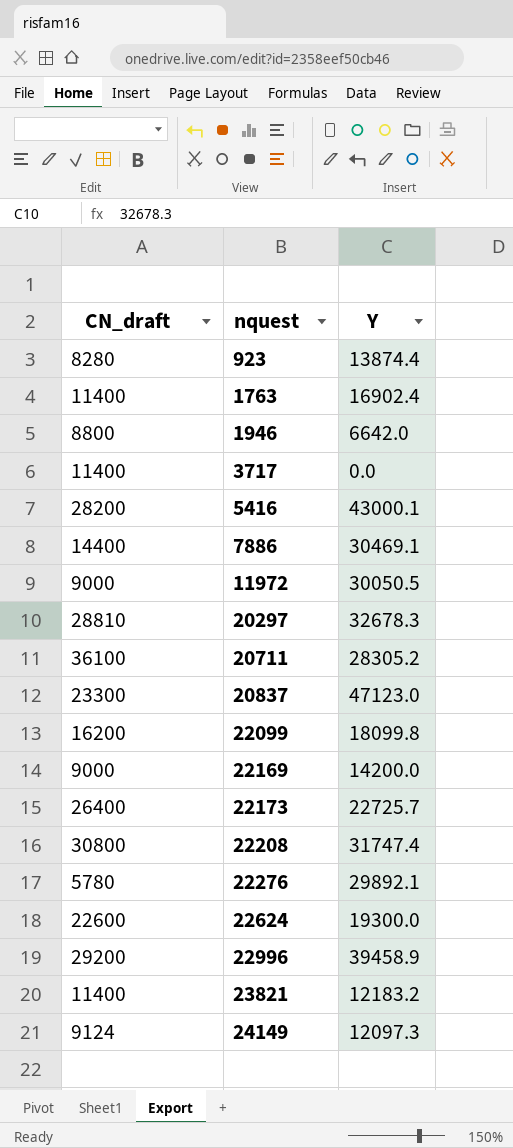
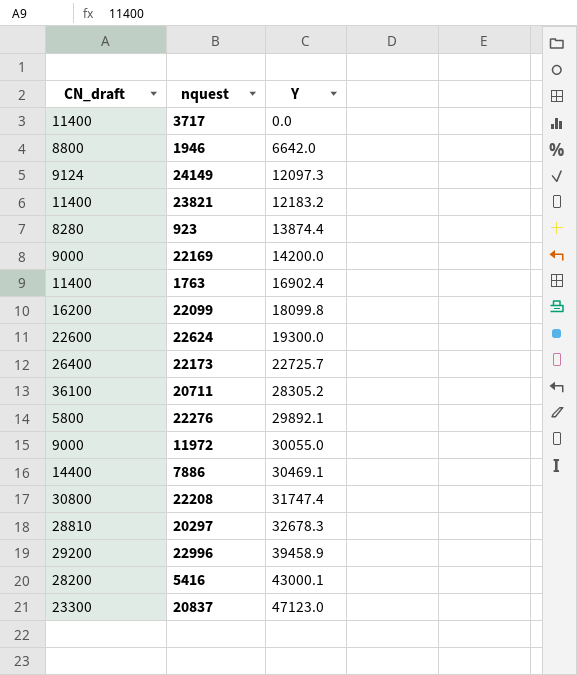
row order: nquest ascending -> Y ascending
22276 | CN_draft: 5780 -> 5800
11972 | Y: 30050.5 -> 30055.0

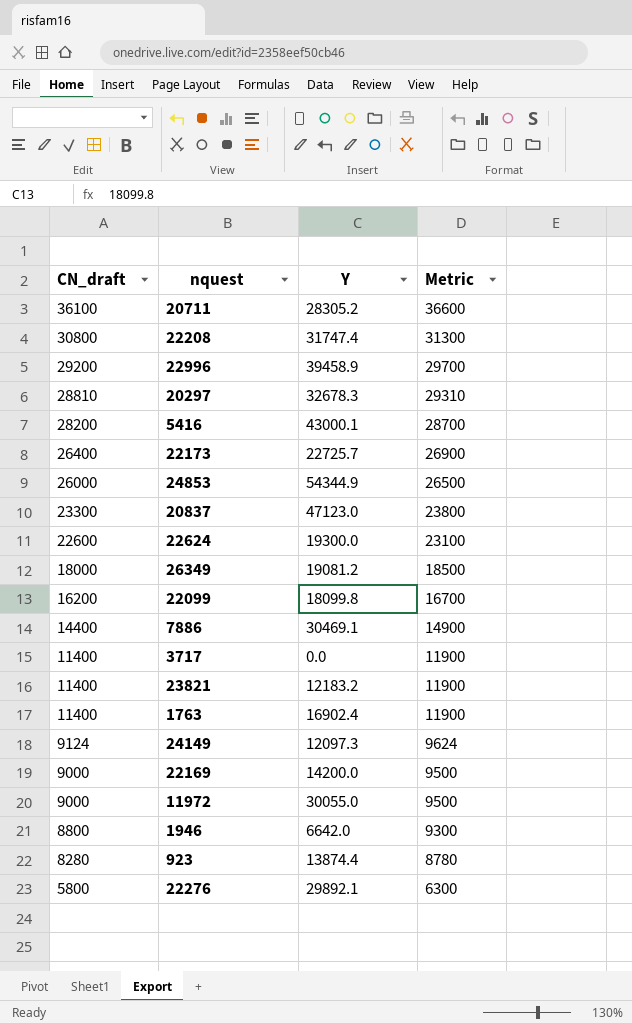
row order: Y ascending -> CN_draft descending
column Metric | formula: none -> [CN_draft] + 500
row 24853: none -> 26000 | 54344.9 | 26500
row 26349: none -> 18000 | 19081.2 | 18500

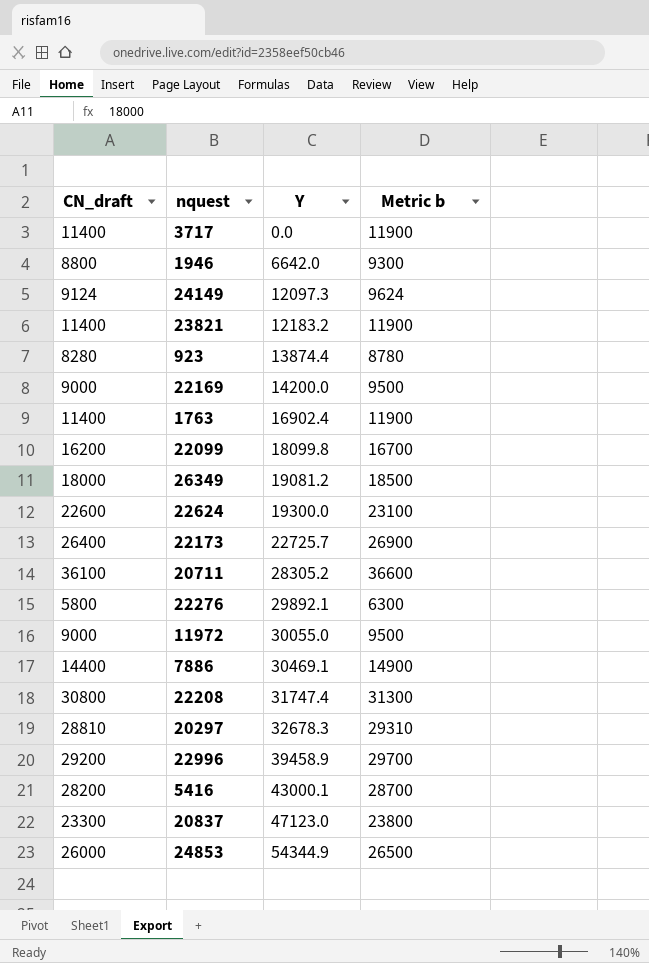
row order: CN_draft descending -> Y ascending
column name: Metric -> Metric b

